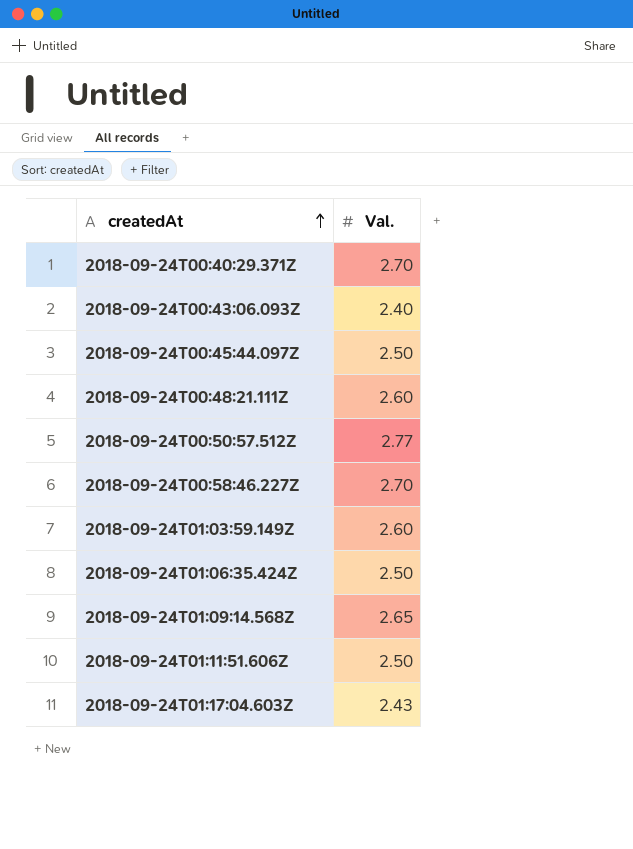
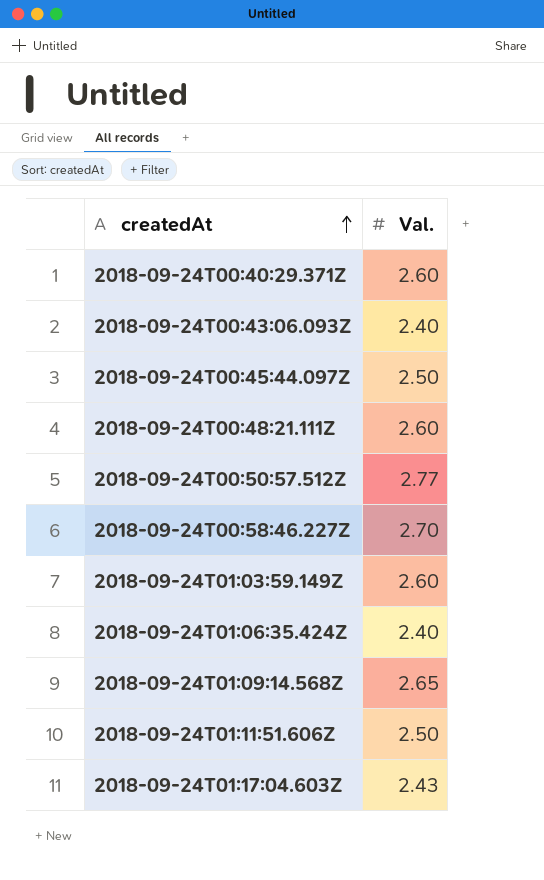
2018-09-24T00:40:29.371Z | Val.: 2.70 -> 2.60
2018-09-24T01:06:35.424Z | Val.: 2.50 -> 2.40

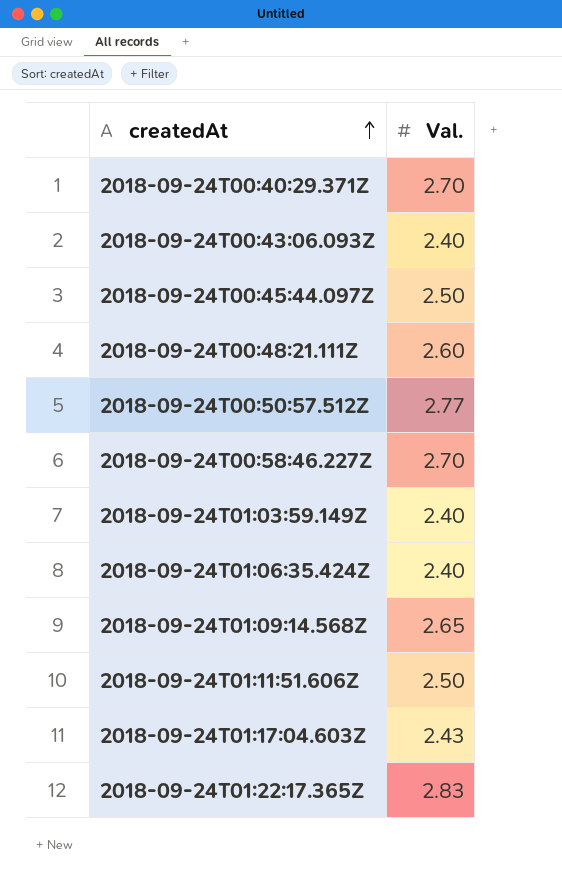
2018-09-24T00:40:29.371Z | Val.: 2.60 -> 2.70
2018-09-24T01:03:59.149Z | Val.: 2.60 -> 2.40
row 2018-09-24T01:22:17.365Z: none -> 2.83

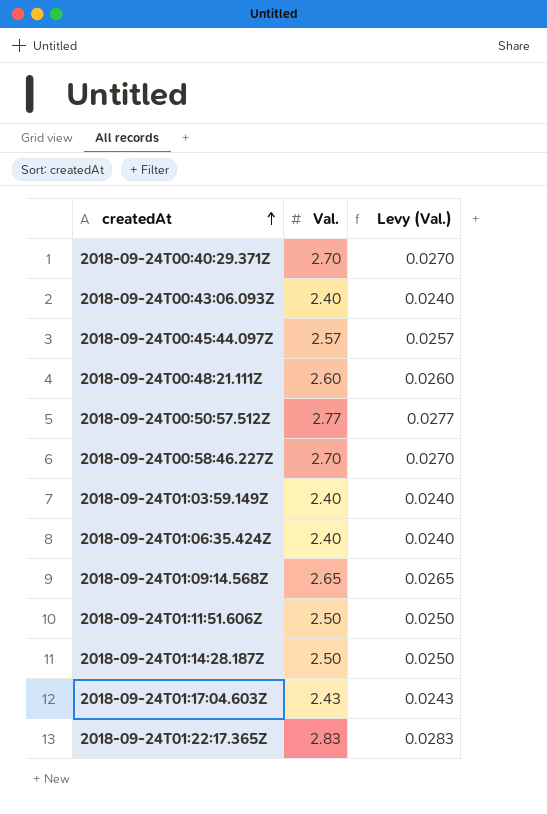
column Levy (Val.) | formula: none -> [Val.] * 0.01
2018-09-24T00:45:44.097Z | Val.: 2.50 -> 2.57
row 2018-09-24T01:14:28.187Z: none -> 2.50 | 0.0250

